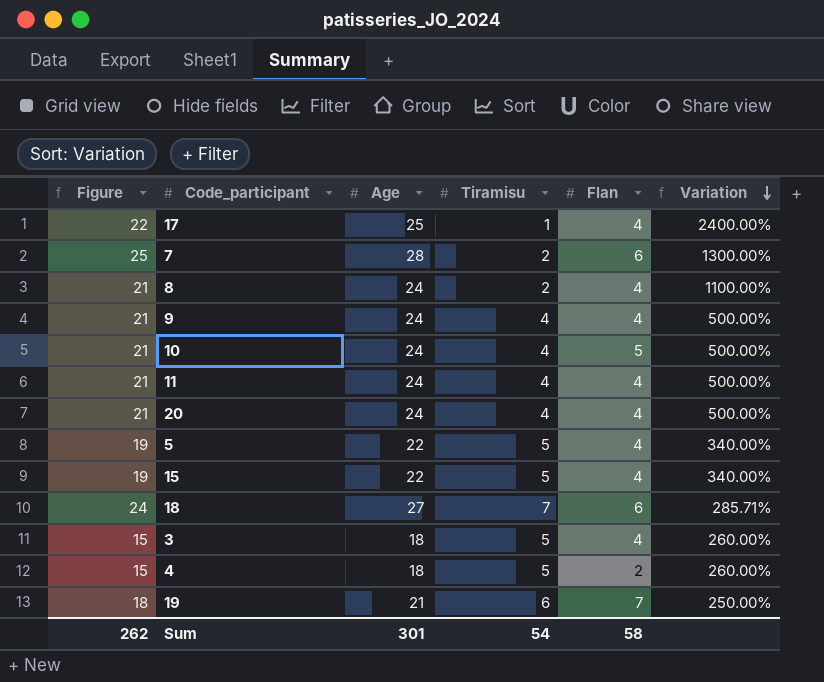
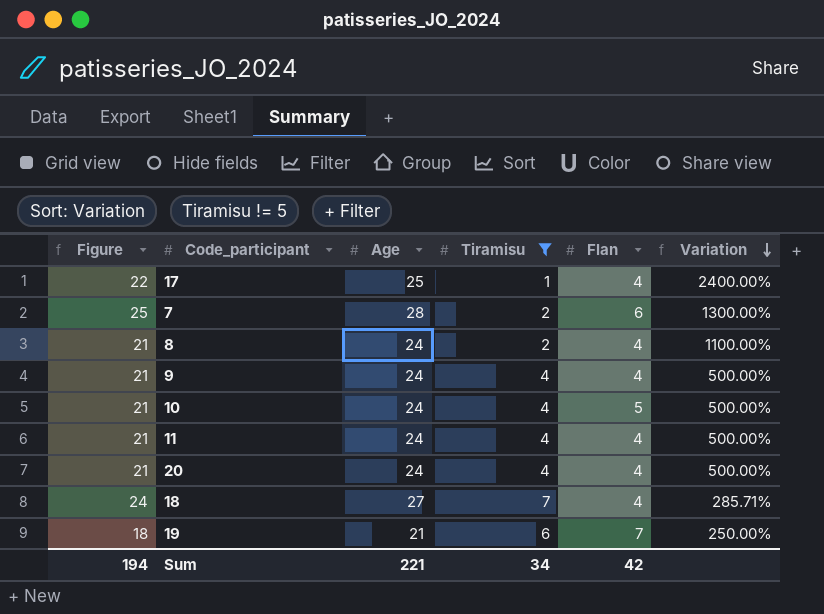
filter: none -> Tiramisu != 5
18 | Flan: 6 -> 4
Sum | Figure: 262 -> 194
Sum | Age: 301 -> 221
Sum | Tiramisu: 54 -> 34
Sum | Flan: 58 -> 42

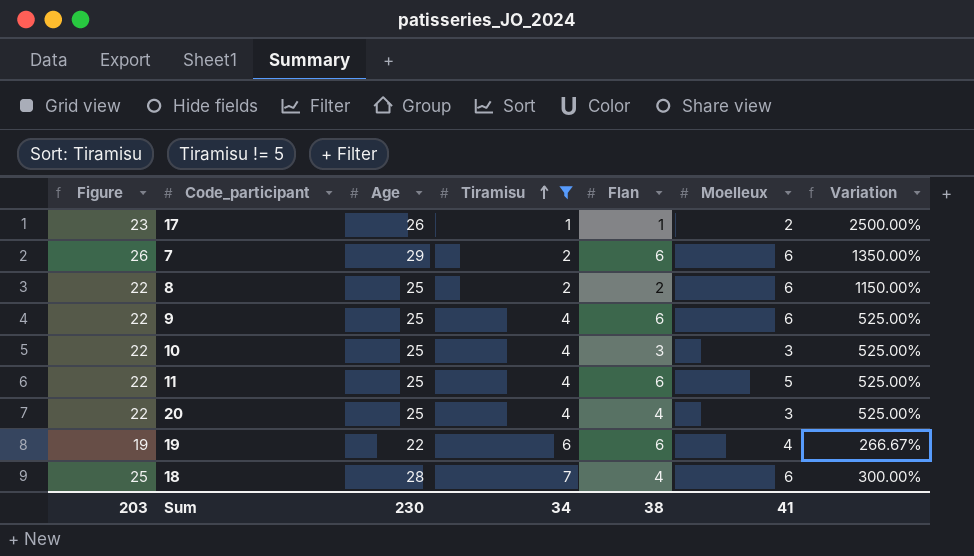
row order: Variation descending -> Tiramisu ascending
column Moelleux | position: none -> 6
17 | Figure: 22 -> 23
17 | Age: 25 -> 26
17 | Flan: 4 -> 1
17 | Variation: 2400.00% -> 2500.00%
7 | Figure: 25 -> 26
7 | Age: 28 -> 29
7 | Variation: 1300.00% -> 1350.00%
8 | Figure: 21 -> 22
8 | Age: 24 -> 25
8 | Flan: 4 -> 2
8 | Variation: 1100.00% -> 1150.00%
9 | Figure: 21 -> 22
9 | Age: 24 -> 25
9 | Flan: 4 -> 6
9 | Variation: 500.00% -> 525.00%
10 | Figure: 21 -> 22
10 | Age: 24 -> 25
10 | Flan: 5 -> 3
10 | Variation: 500.00% -> 525.00%
11 | Figure: 21 -> 22
11 | Age: 24 -> 25
11 | Flan: 4 -> 6
11 | Variation: 500.00% -> 525.00%
20 | Figure: 21 -> 22
20 | Age: 24 -> 25
20 | Variation: 500.00% -> 525.00%
19 | Figure: 18 -> 19
19 | Age: 21 -> 22
19 | Flan: 7 -> 6
19 | Variation: 250.00% -> 266.67%
18 | Figure: 24 -> 25
18 | Age: 27 -> 28
18 | Variation: 285.71% -> 300.00%
Sum | Figure: 194 -> 203
Sum | Age: 221 -> 230
Sum | Flan: 42 -> 38

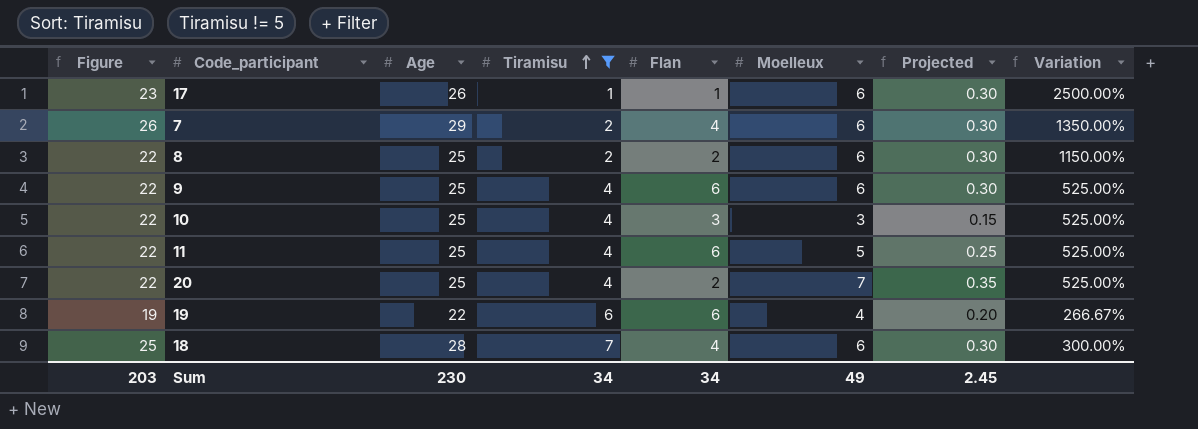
column Projected | formula: none -> [Moelleux] * 0.05
17 | Moelleux: 2 -> 6
7 | Flan: 6 -> 4
20 | Flan: 4 -> 2
20 | Moelleux: 3 -> 7
Sum | Flan: 38 -> 34
Sum | Moelleux: 41 -> 49

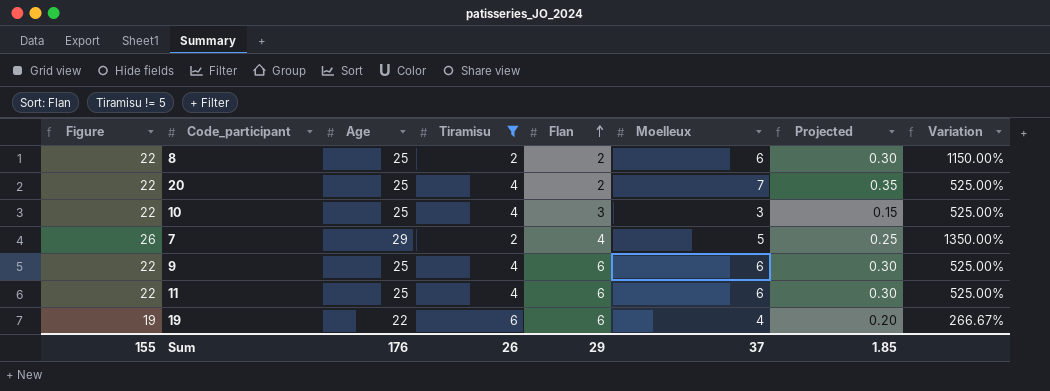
row order: Tiramisu ascending -> Flan ascending
row 17: 23 | 26 | 1 | 1 | 6 | 0.30 | 2500.00% -> none
row 18: 25 | 28 | 7 | 4 | 6 | 0.30 | 300.00% -> none
7 | Moelleux: 6 -> 5
7 | Projected: 0.30 -> 0.25
11 | Moelleux: 5 -> 6
11 | Projected: 0.25 -> 0.30
Sum | Figure: 203 -> 155
Sum | Age: 230 -> 176
Sum | Tiramisu: 34 -> 26
Sum | Flan: 34 -> 29
Sum | Moelleux: 49 -> 37
Sum | Projected: 2.45 -> 1.85

